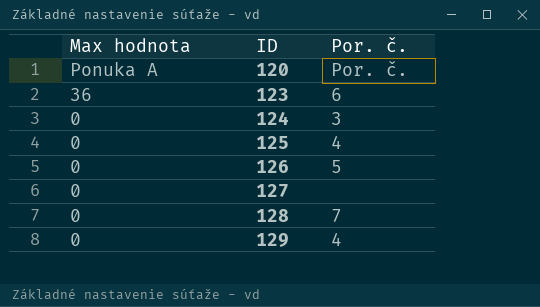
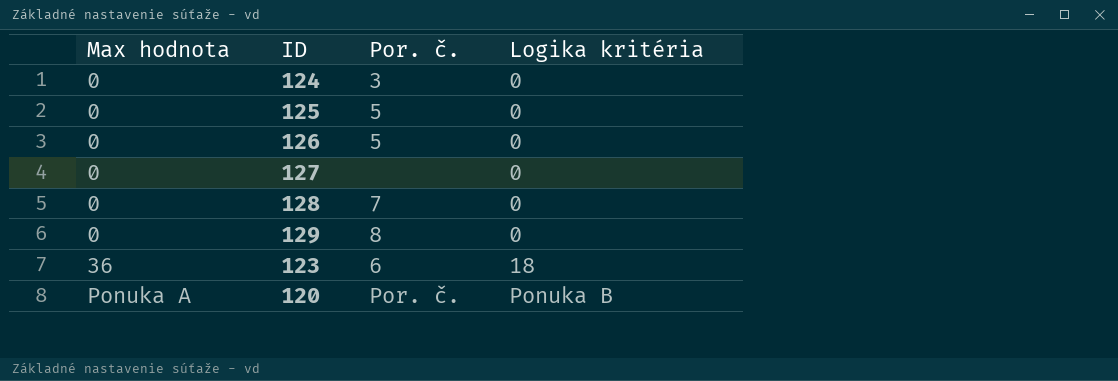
row order: Max hodnota descending -> Max hodnota ascending
column Logika kritéria | position: none -> 4
125 | Por. č.: 4 -> 5
129 | Por. č.: 4 -> 8

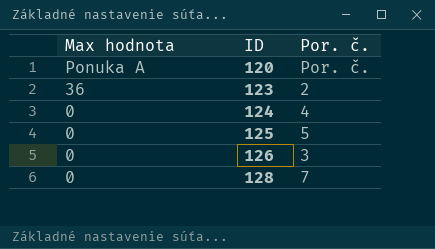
row order: Max hodnota ascending -> Max hodnota descending
column Logika kritéria | position: 4 -> none
row 127: 0 | none | 0 -> none
row 129: 0 | 8 | 0 -> none
123 | Por. č.: 6 -> 2
124 | Por. č.: 3 -> 4
126 | Por. č.: 5 -> 3

